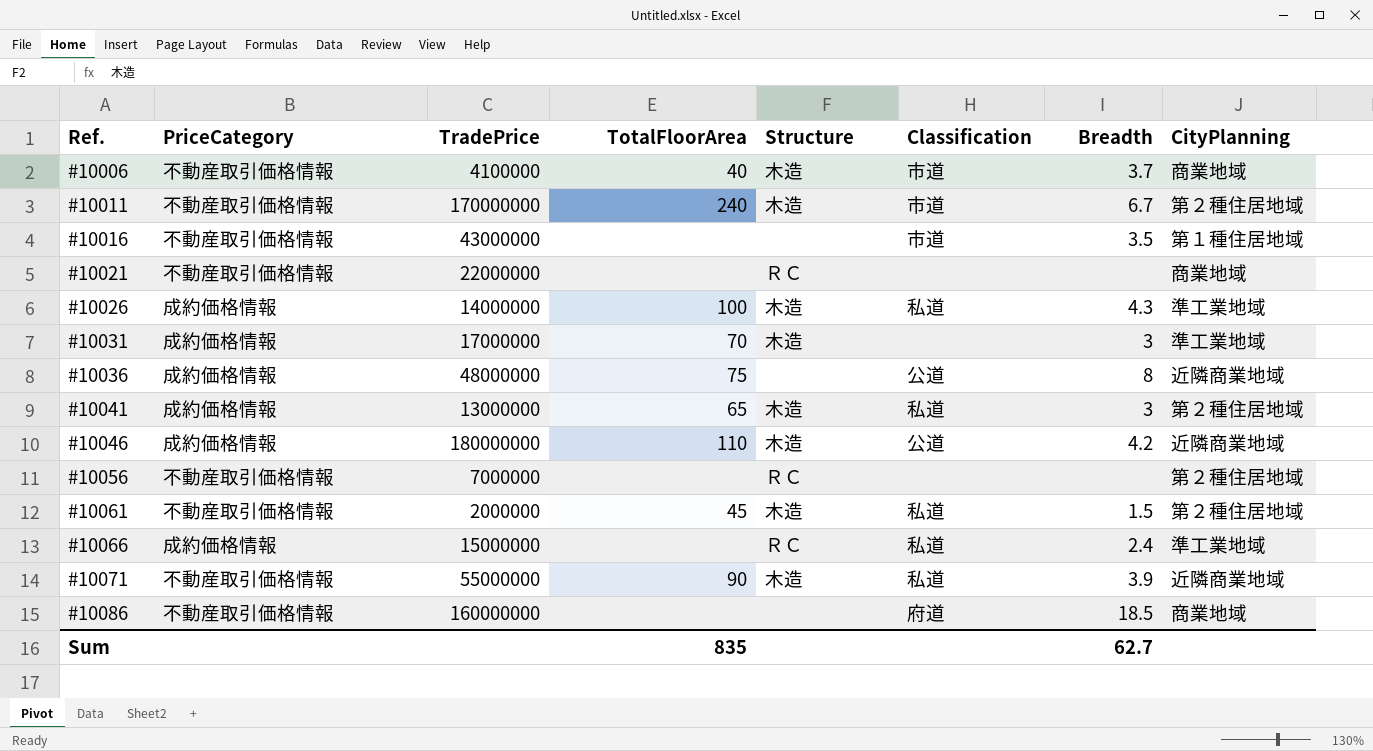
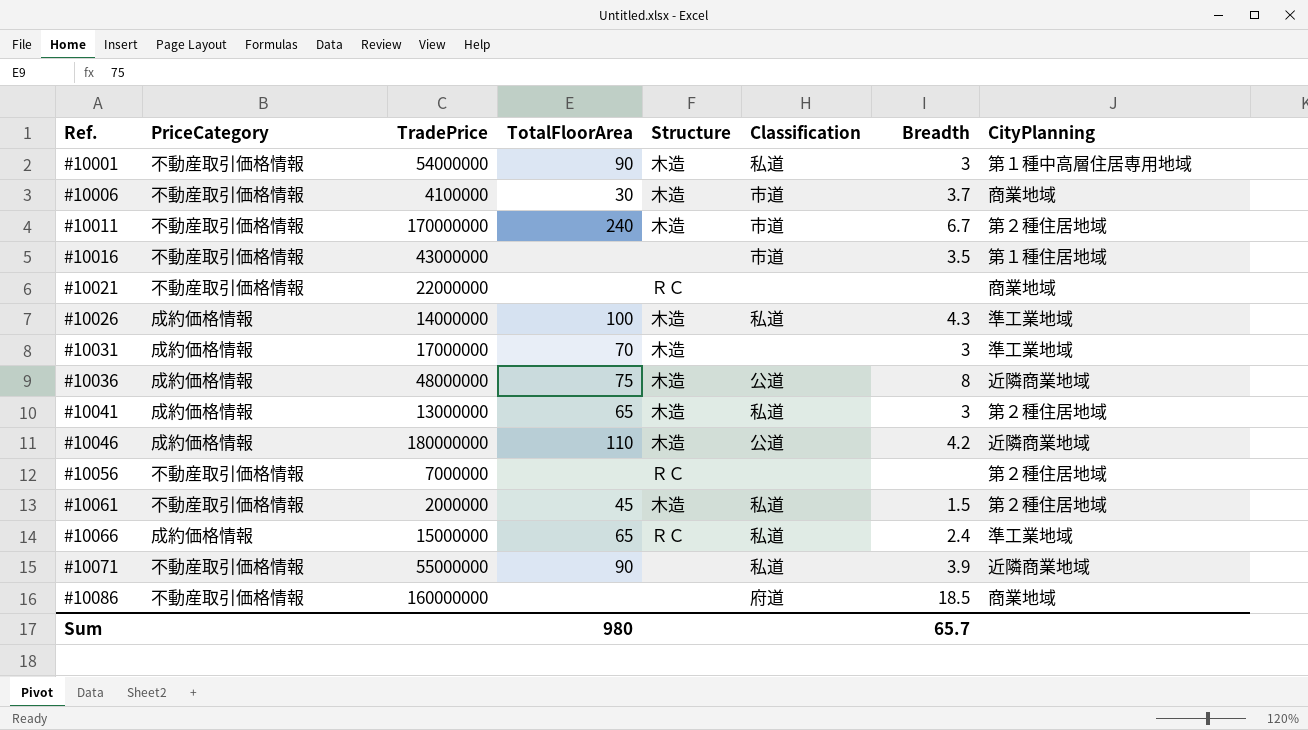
row #10001: none -> 不動産取引価格情報 | 54000000 | 90 | 木造 | 私道 | 3 | 第１種中高層住居専用地域
#10006 | TotalFloorArea: 40 -> 30
#10036 | Structure: none -> 木造
#10066 | TotalFloorArea: none -> 65
#10071 | Structure: 木造 -> none
Sum | TotalFloorArea: 835 -> 980
Sum | Breadth: 62.7 -> 65.7

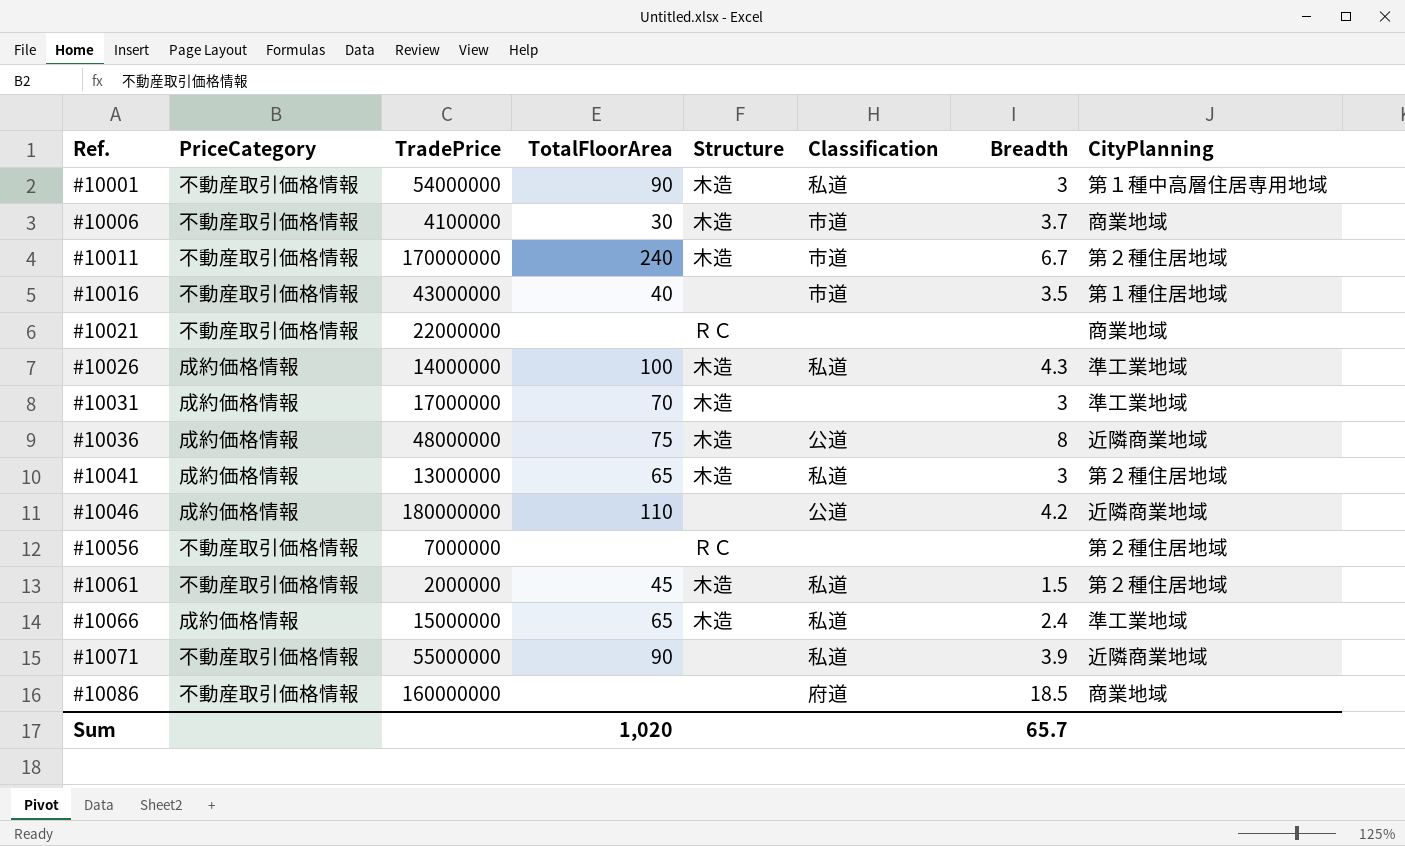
#10016 | TotalFloorArea: none -> 40
#10046 | Structure: 木造 -> none
#10066 | Structure: ＲＣ -> 木造
Sum | TotalFloorArea: 980 -> 1,020

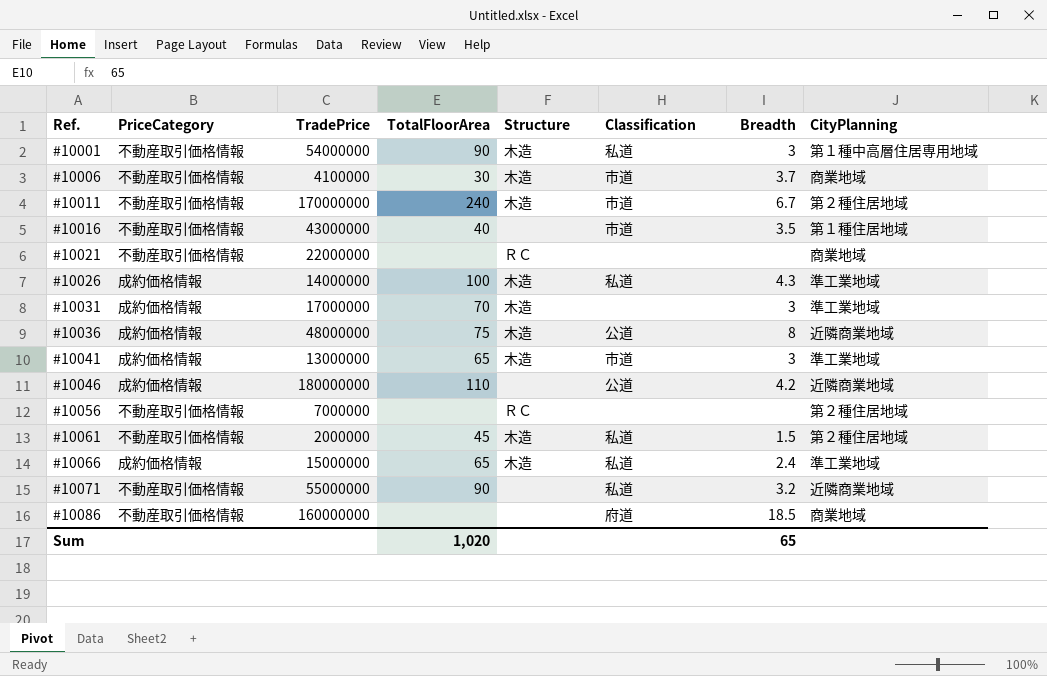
#10041 | Classification: 私道 -> 市道
#10041 | CityPlanning: 第２種住居地域 -> 準工業地域
#10071 | Breadth: 3.9 -> 3.2
Sum | Breadth: 65.7 -> 65

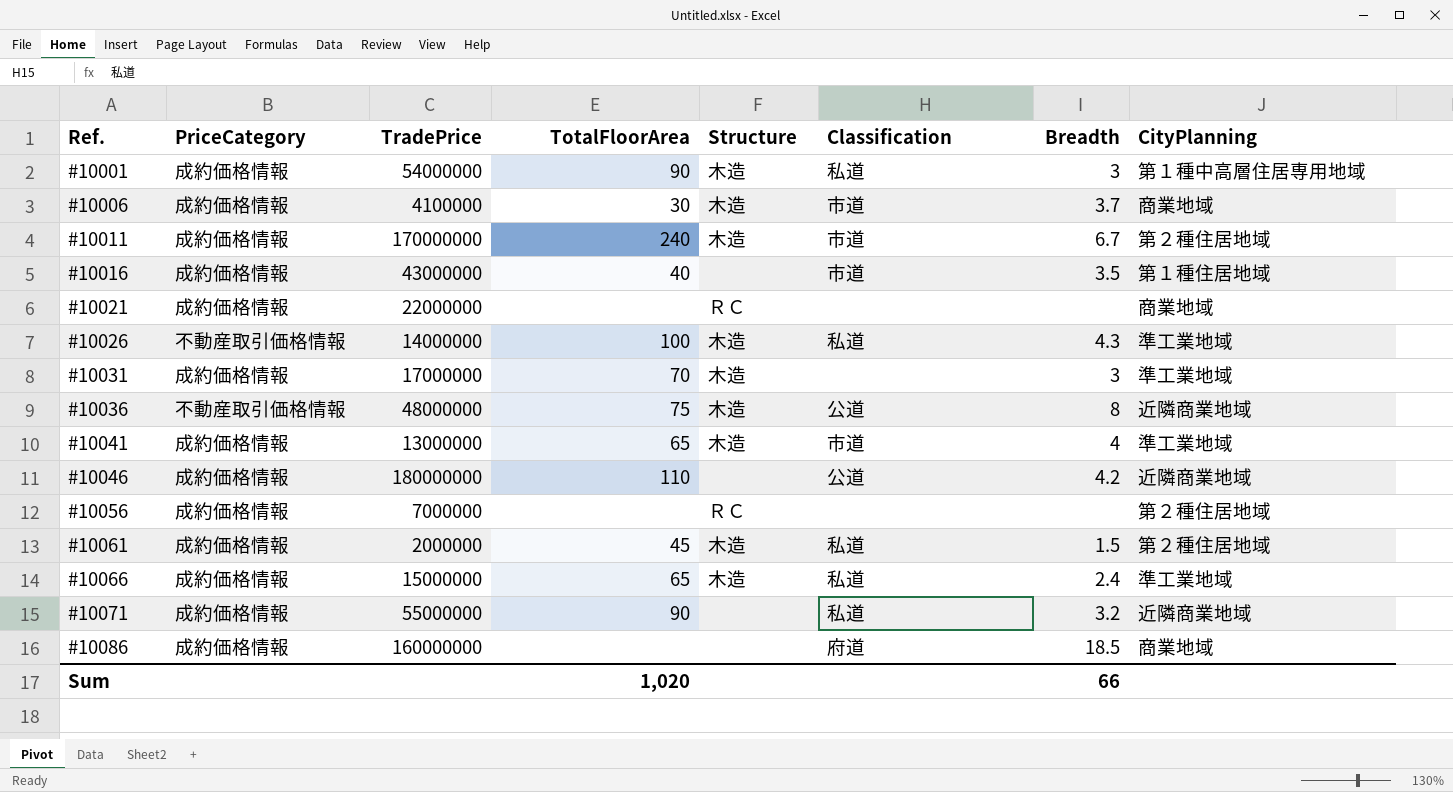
#10001 | PriceCategory: 不動産取引価格情報 -> 成約価格情報
#10006 | PriceCategory: 不動産取引価格情報 -> 成約価格情報
#10011 | PriceCategory: 不動産取引価格情報 -> 成約価格情報
#10016 | PriceCategory: 不動産取引価格情報 -> 成約価格情報
#10021 | PriceCategory: 不動産取引価格情報 -> 成約価格情報
#10026 | PriceCategory: 成約価格情報 -> 不動産取引価格情報
#10036 | PriceCategory: 成約価格情報 -> 不動産取引価格情報
#10041 | Breadth: 3 -> 4
#10056 | PriceCategory: 不動産取引価格情報 -> 成約価格情報
#10061 | PriceCategory: 不動産取引価格情報 -> 成約価格情報
#10071 | PriceCategory: 不動産取引価格情報 -> 成約価格情報
#10086 | PriceCategory: 不動産取引価格情報 -> 成約価格情報
Sum | Breadth: 65 -> 66

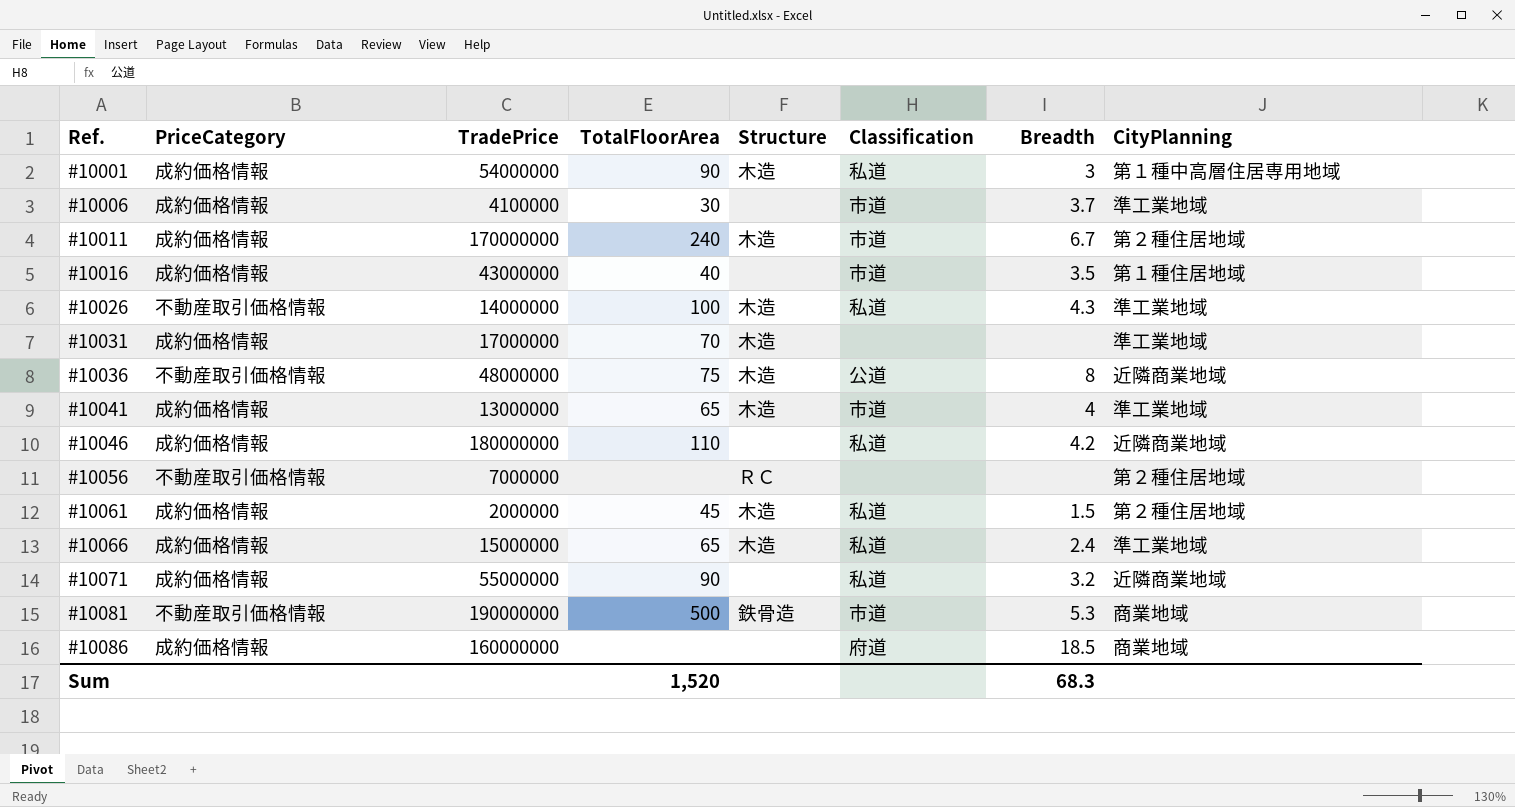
row #10021: 成約価格情報 | 22000000 | none | ＲＣ | none | none | 商業地域 -> none
#10006 | Structure: 木造 -> none
#10006 | CityPlanning: 商業地域 -> 準工業地域
#10031 | Breadth: 3 -> none
#10046 | Classification: 公道 -> 私道
#10056 | PriceCategory: 成約価格情報 -> 不動産取引価格情報
row #10081: none -> 不動産取引価格情報 | 190000000 | 500 | 鉄骨造 | 市道 | 5.3 | 商業地域
Sum | TotalFloorArea: 1,020 -> 1,520
Sum | Breadth: 66 -> 68.3

